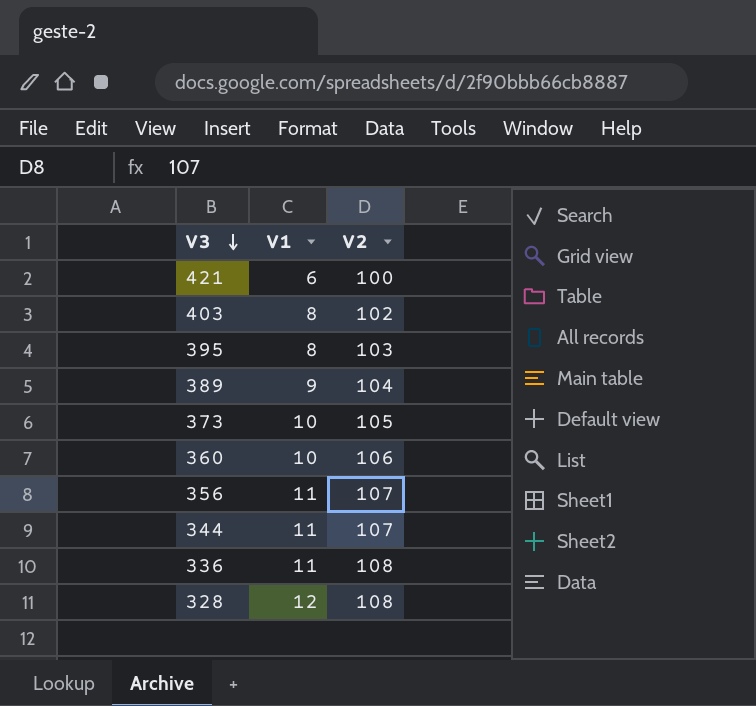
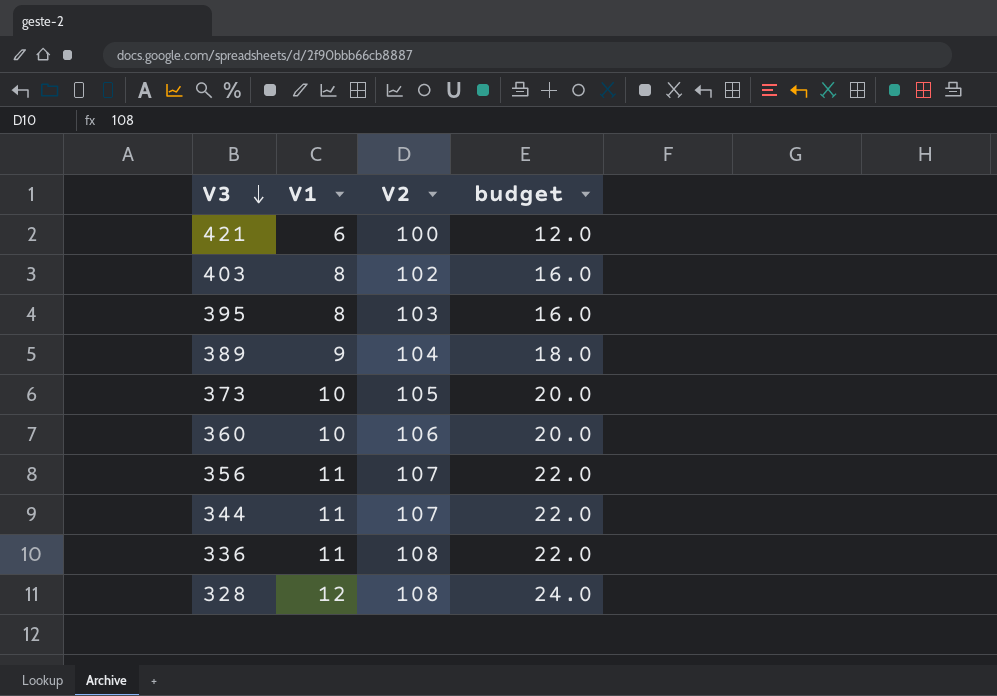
column budget | formula: none -> [V1] * 2

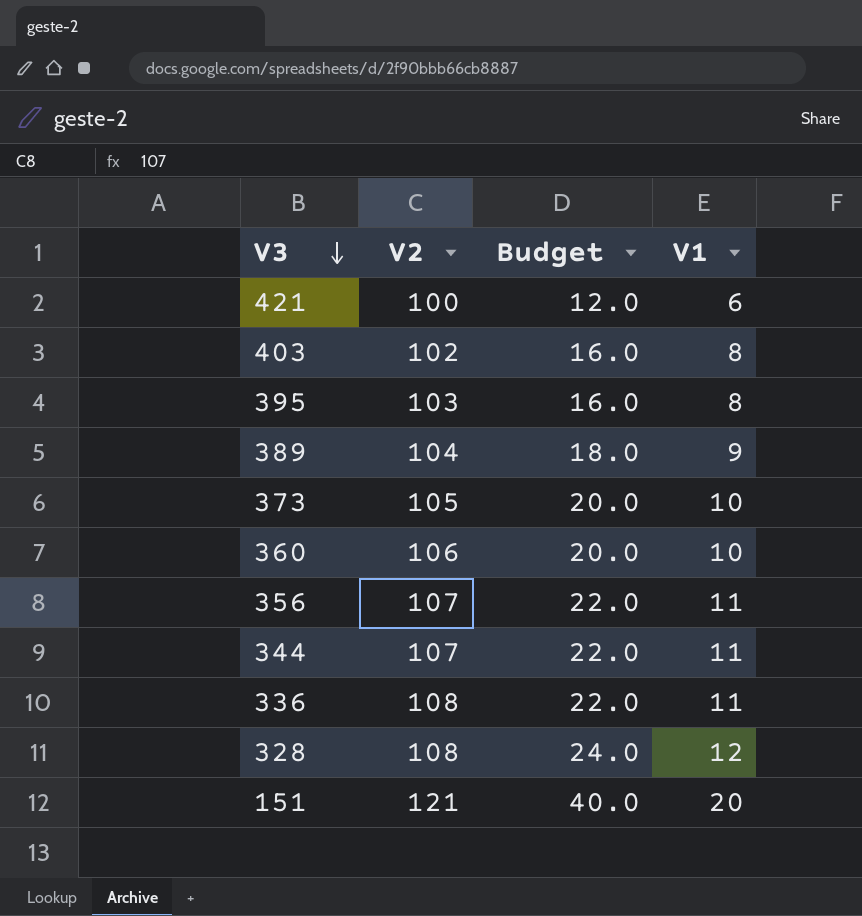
column name: budget -> Budget
column V1 | position: 2 -> 4
row 151: none -> 121 | 40.0 | 20

